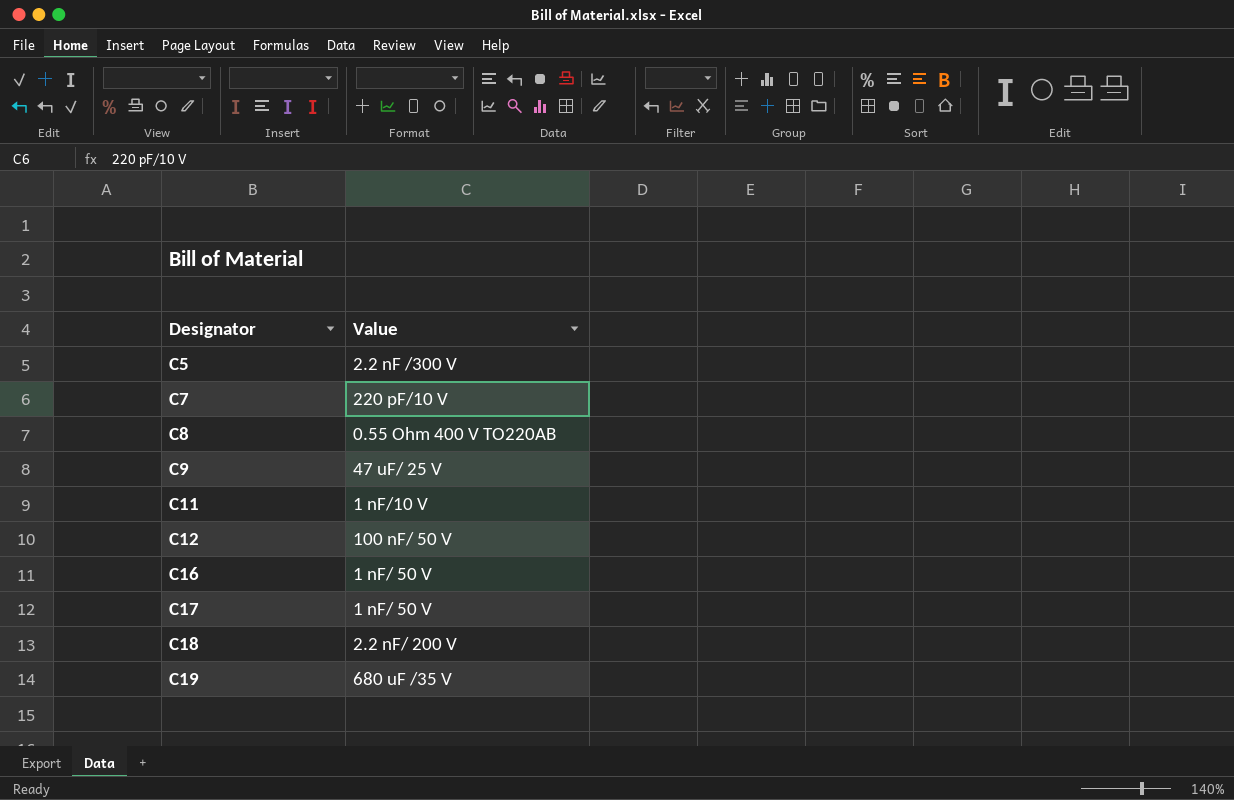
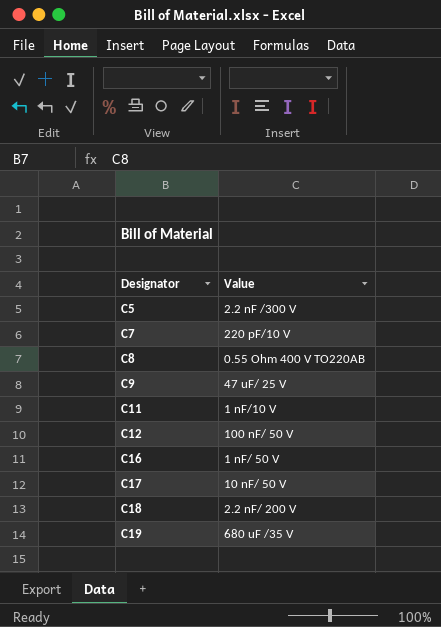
C17 | Value: 1 nF/ 50 V -> 10 nF/ 50 V

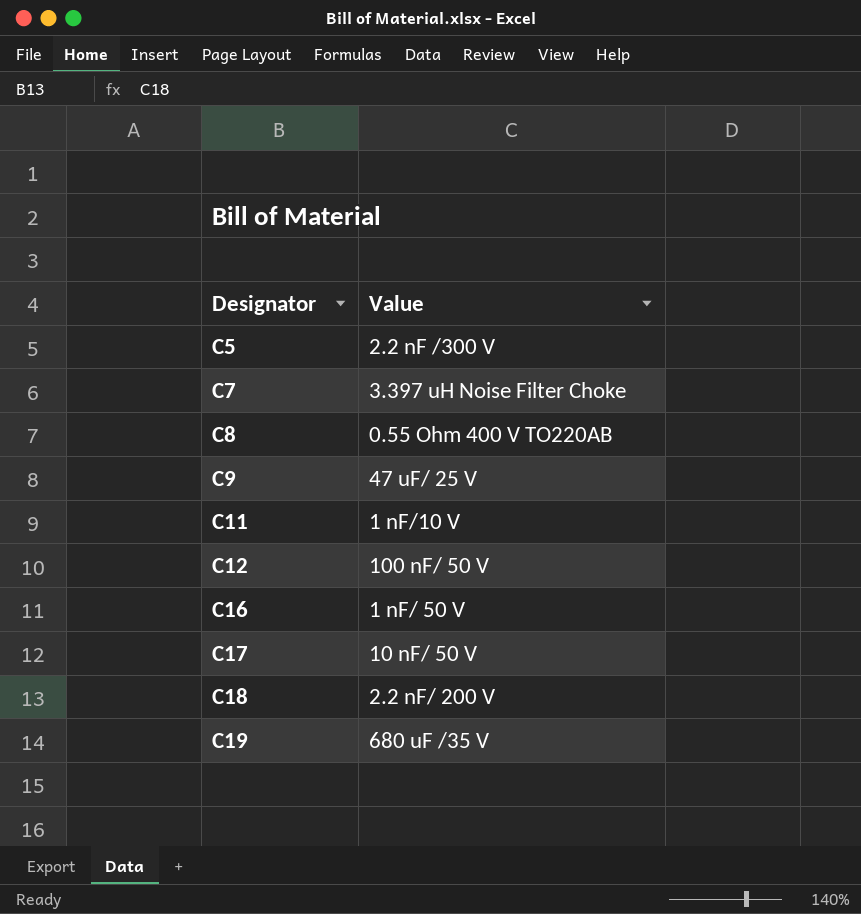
C7 | Value: 220 pF/10 V -> 3.397 uH Noise Filter Choke

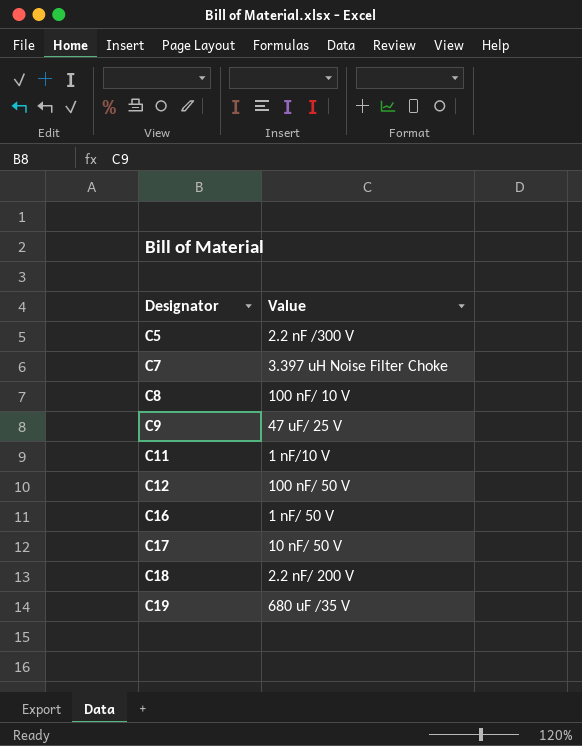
C8 | Value: 0.55 Ohm 400 V TO220AB -> 100 nF/ 10 V

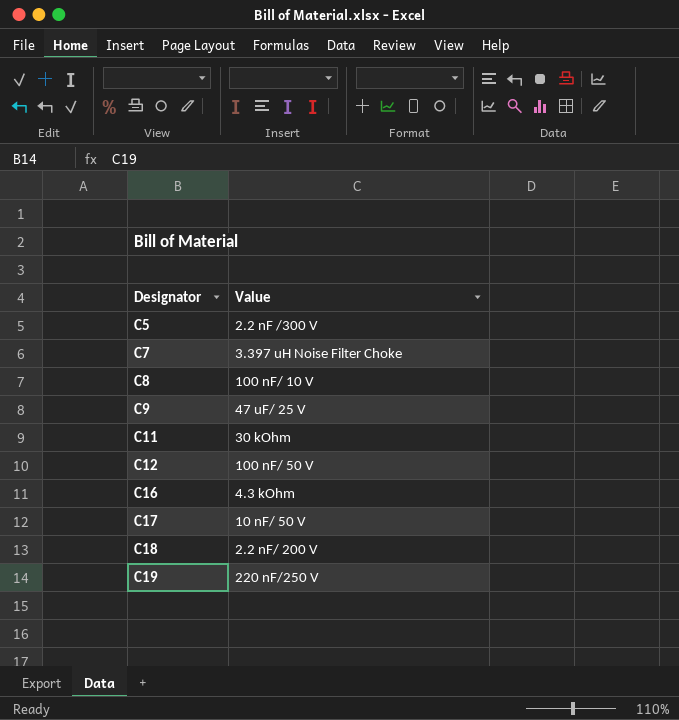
C11 | Value: 1 nF/10 V -> 30 kOhm
C16 | Value: 1 nF/ 50 V -> 4.3 kOhm
C19 | Value: 680 uF /35 V -> 220 nF/250 V

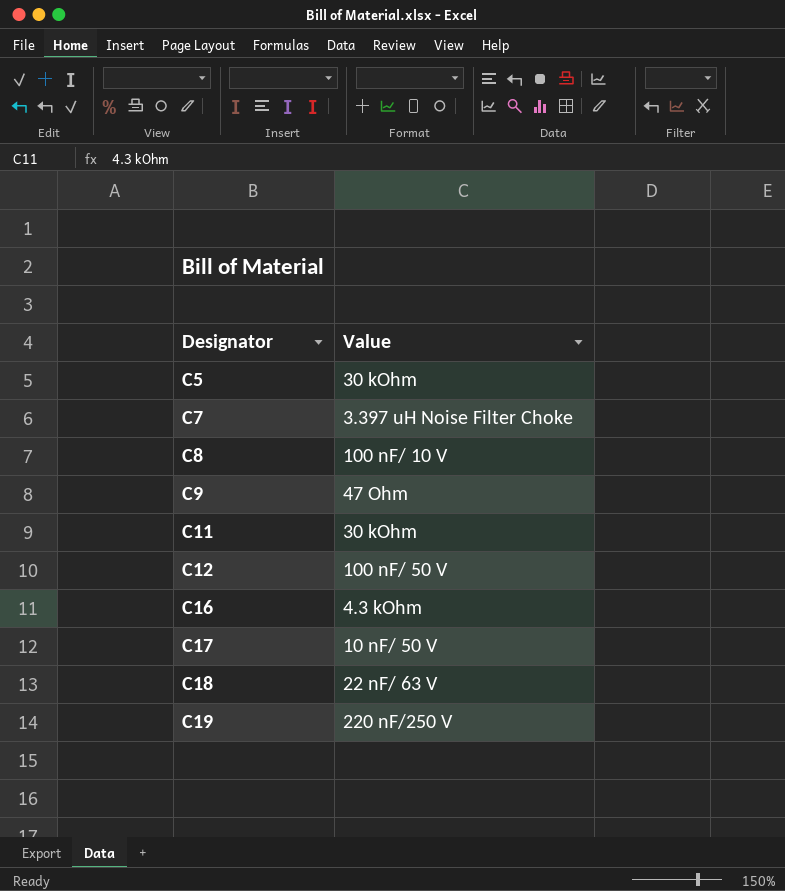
C5 | Value: 2.2 nF /300 V -> 30 kOhm
C9 | Value: 47 uF/ 25 V -> 47 Ohm
C18 | Value: 2.2 nF/ 200 V -> 22 nF/ 63 V

